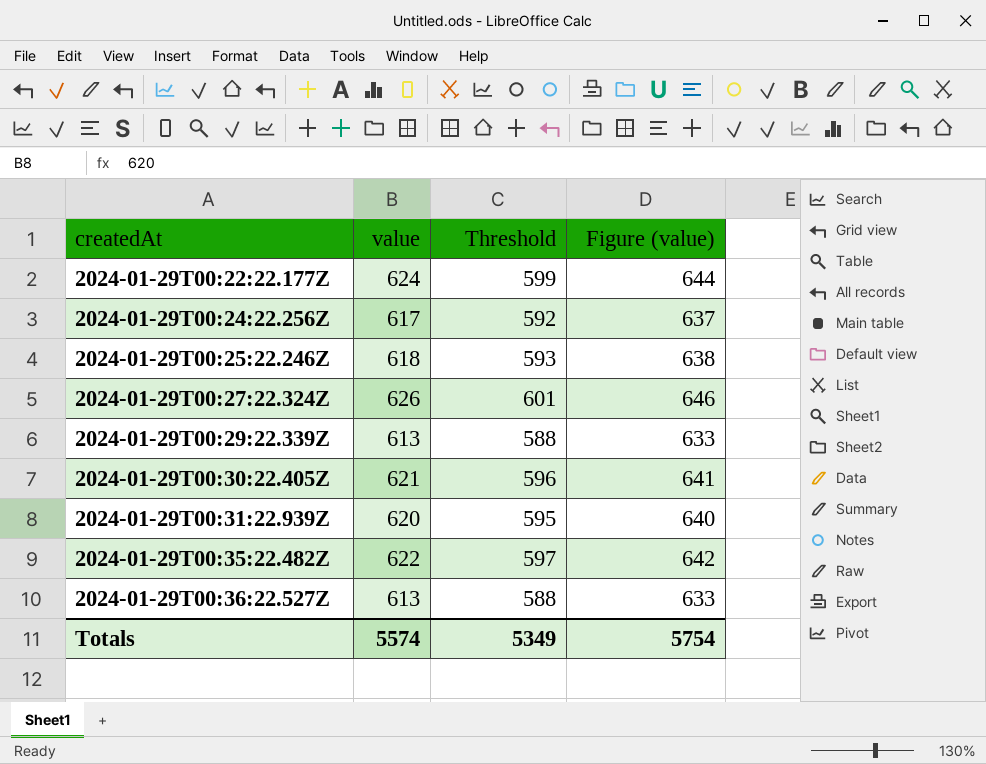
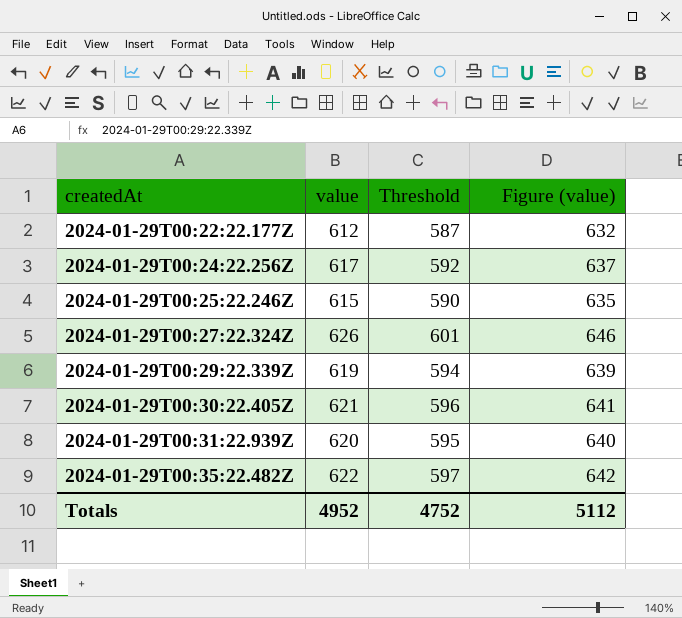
row 2024-01-29T00:36:22.527Z: 613 | 588 | 633 -> none
2024-01-29T00:22:22.177Z | value: 624 -> 612
2024-01-29T00:22:22.177Z | Threshold: 599 -> 587
2024-01-29T00:22:22.177Z | Figure (value): 644 -> 632
2024-01-29T00:25:22.246Z | value: 618 -> 615
2024-01-29T00:25:22.246Z | Threshold: 593 -> 590
2024-01-29T00:25:22.246Z | Figure (value): 638 -> 635
2024-01-29T00:29:22.339Z | value: 613 -> 619
2024-01-29T00:29:22.339Z | Threshold: 588 -> 594
2024-01-29T00:29:22.339Z | Figure (value): 633 -> 639
Totals | value: 5574 -> 4952
Totals | Threshold: 5349 -> 4752
Totals | Figure (value): 5754 -> 5112

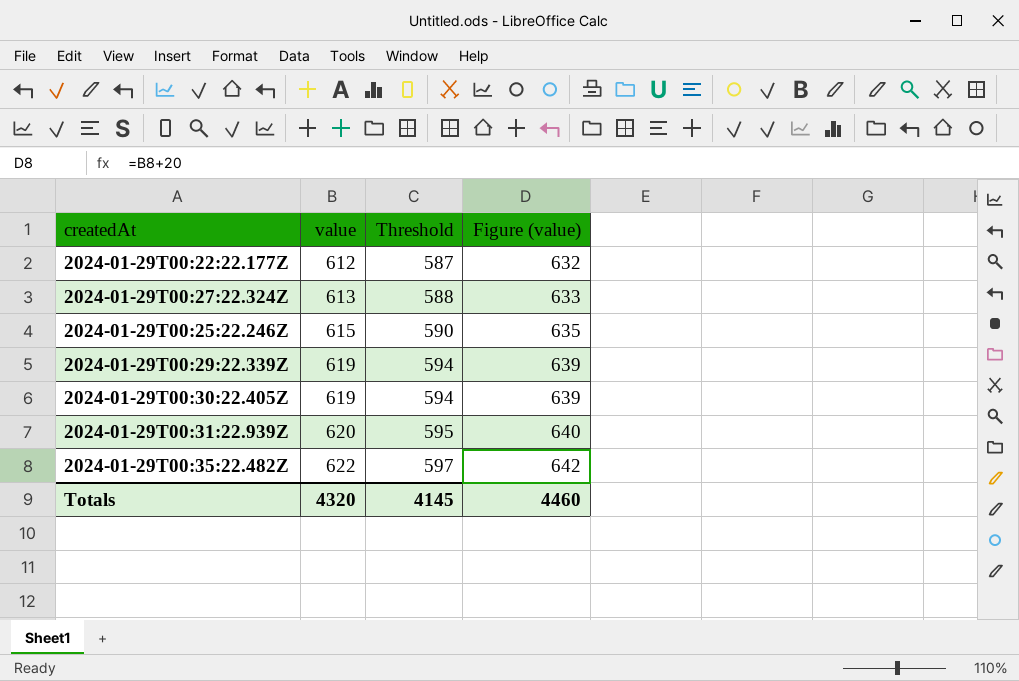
row order: createdAt ascending -> value ascending
row 2024-01-29T00:24:22.256Z: 617 | 592 | 637 -> none
2024-01-29T00:27:22.324Z | value: 626 -> 613
2024-01-29T00:27:22.324Z | Threshold: 601 -> 588
2024-01-29T00:27:22.324Z | Figure (value): 646 -> 633
2024-01-29T00:30:22.405Z | value: 621 -> 619
2024-01-29T00:30:22.405Z | Threshold: 596 -> 594
2024-01-29T00:30:22.405Z | Figure (value): 641 -> 639
Totals | value: 4952 -> 4320
Totals | Threshold: 4752 -> 4145
Totals | Figure (value): 5112 -> 4460

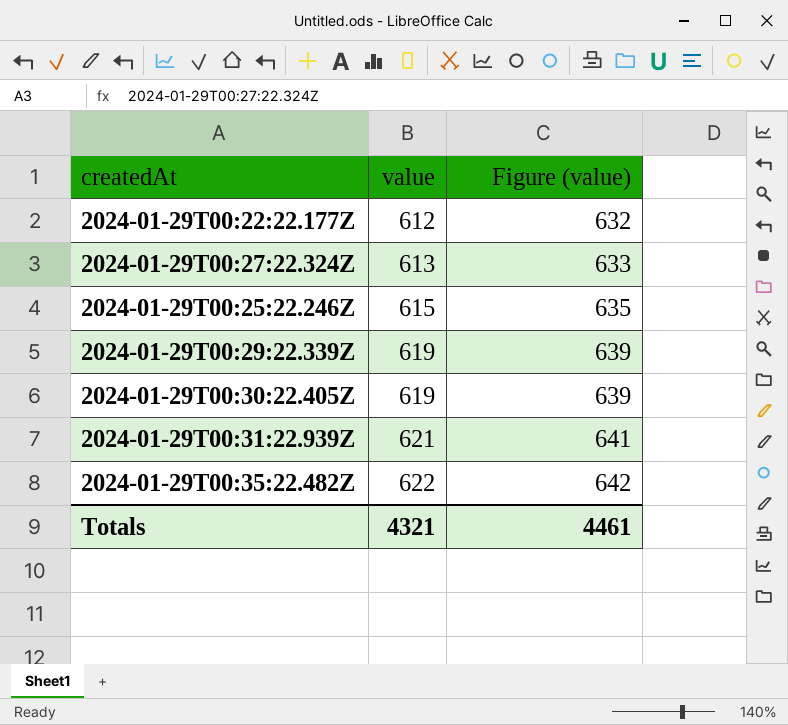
column Threshold | formula: [value] - 25 -> none
2024-01-29T00:31:22.939Z | value: 620 -> 621
2024-01-29T00:31:22.939Z | Figure (value): 640 -> 641
Totals | value: 4320 -> 4321
Totals | Figure (value): 4460 -> 4461

